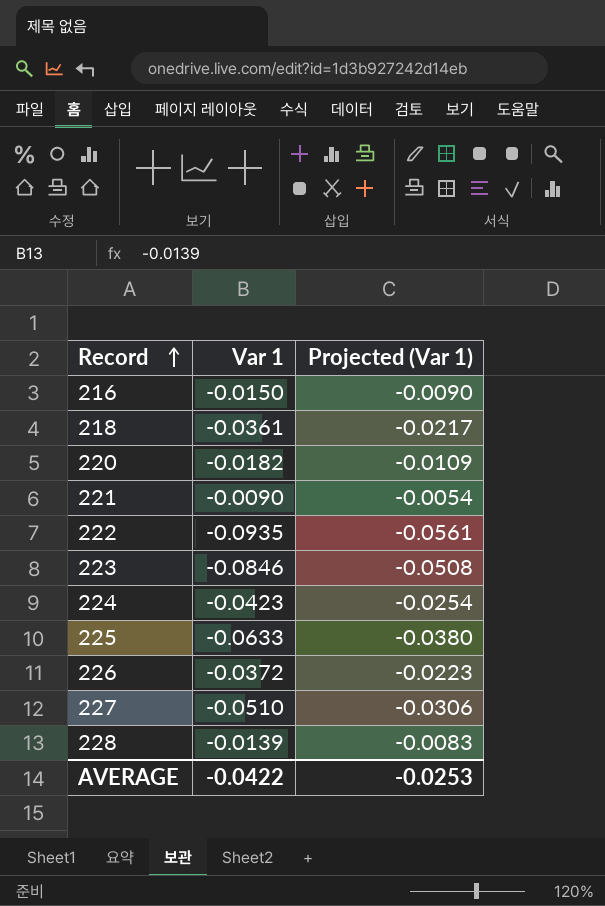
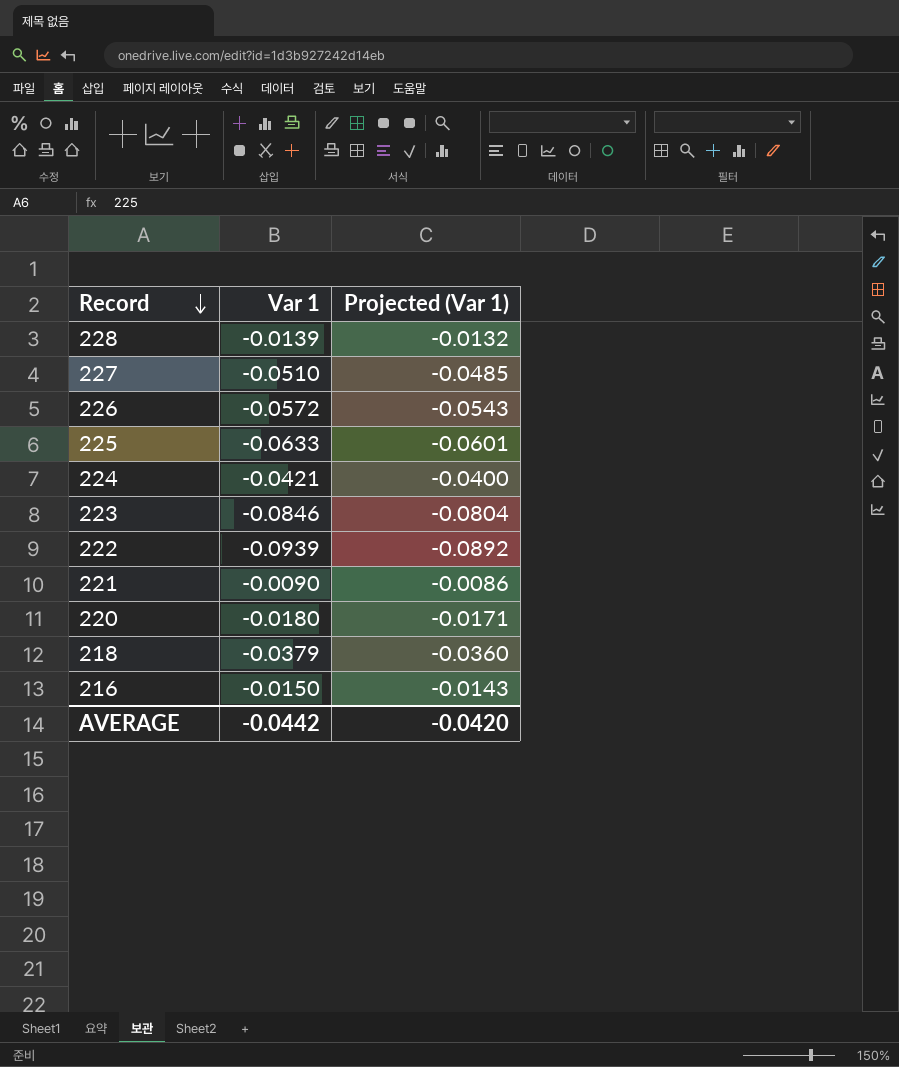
row order: Record ascending -> Record descending
column Projected (Var 1) | formula: [Var 1] * 0.6 -> [Var 1] * 0.95
226 | Var 1: -0.0372 -> -0.0572
224 | Var 1: -0.0423 -> -0.0421
222 | Var 1: -0.0935 -> -0.0939
220 | Var 1: -0.0182 -> -0.0180
218 | Var 1: -0.0361 -> -0.0379
AVERAGE | Var 1: -0.0422 -> -0.0442
AVERAGE | Projected (Var 1): -0.0253 -> -0.0420

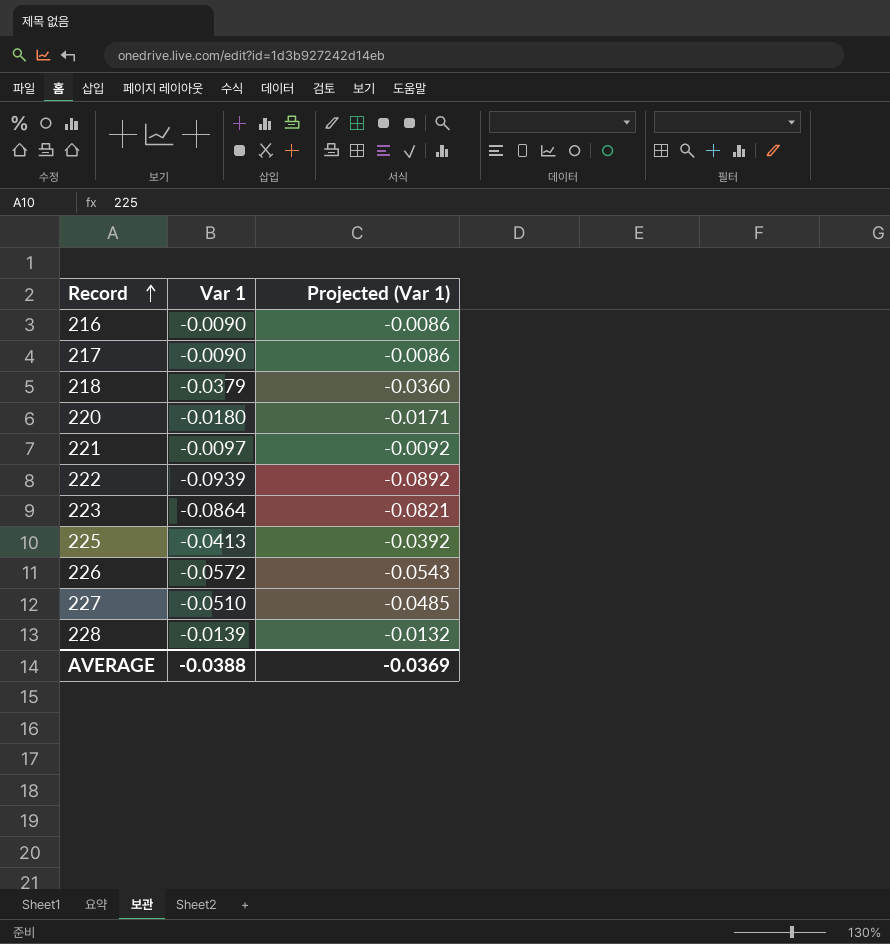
row order: Record descending -> Record ascending
row 224: -0.0421 | -0.0400 -> none
216 | Var 1: -0.0150 -> -0.0090
216 | Projected (Var 1): -0.0143 -> -0.0086
row 217: none -> -0.0090 | -0.0086
221 | Var 1: -0.0090 -> -0.0097
221 | Projected (Var 1): -0.0086 -> -0.0092
223 | Var 1: -0.0846 -> -0.0864
223 | Projected (Var 1): -0.0804 -> -0.0821
225 | Var 1: -0.0633 -> -0.0413
225 | Projected (Var 1): -0.0601 -> -0.0392
AVERAGE | Var 1: -0.0442 -> -0.0388
AVERAGE | Projected (Var 1): -0.0420 -> -0.0369

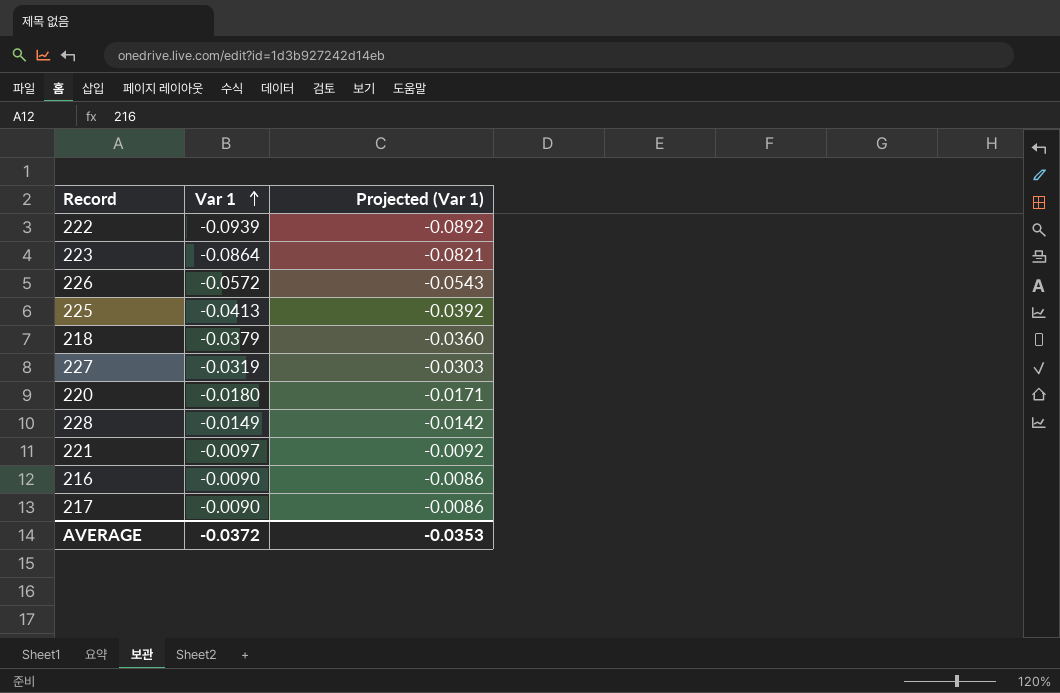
row order: Record ascending -> Var 1 ascending
227 | Var 1: -0.0510 -> -0.0319
227 | Projected (Var 1): -0.0485 -> -0.0303
228 | Var 1: -0.0139 -> -0.0149
228 | Projected (Var 1): -0.0132 -> -0.0142
AVERAGE | Var 1: -0.0388 -> -0.0372
AVERAGE | Projected (Var 1): -0.0369 -> -0.0353

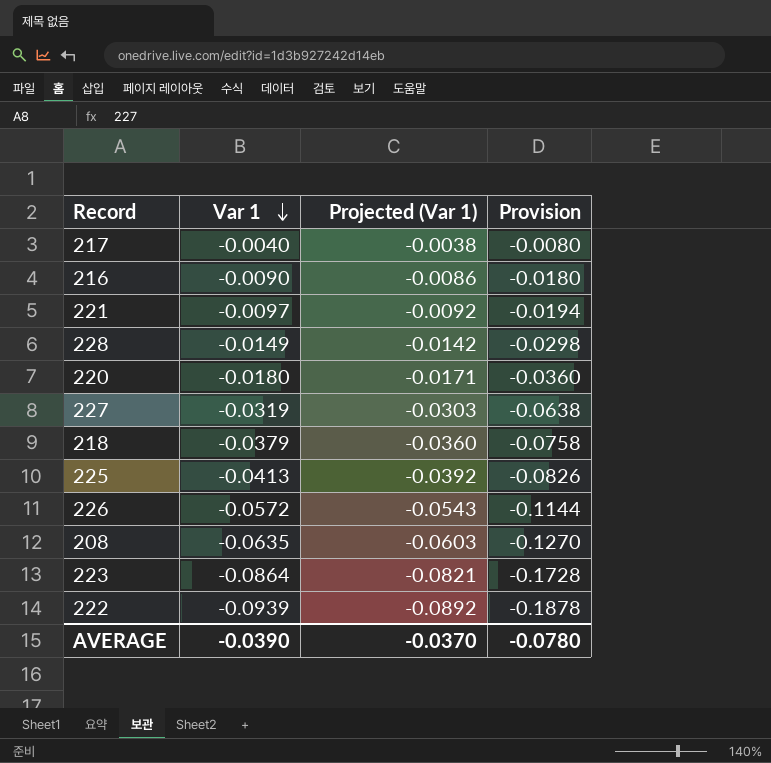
row order: Var 1 ascending -> Var 1 descending
column Provision | formula: none -> [Var 1] * 2
217 | Var 1: -0.0090 -> -0.0040
217 | Projected (Var 1): -0.0086 -> -0.0038
row 208: none -> -0.0635 | -0.0603 | -0.1270
AVERAGE | Var 1: -0.0372 -> -0.0390
AVERAGE | Projected (Var 1): -0.0353 -> -0.0370

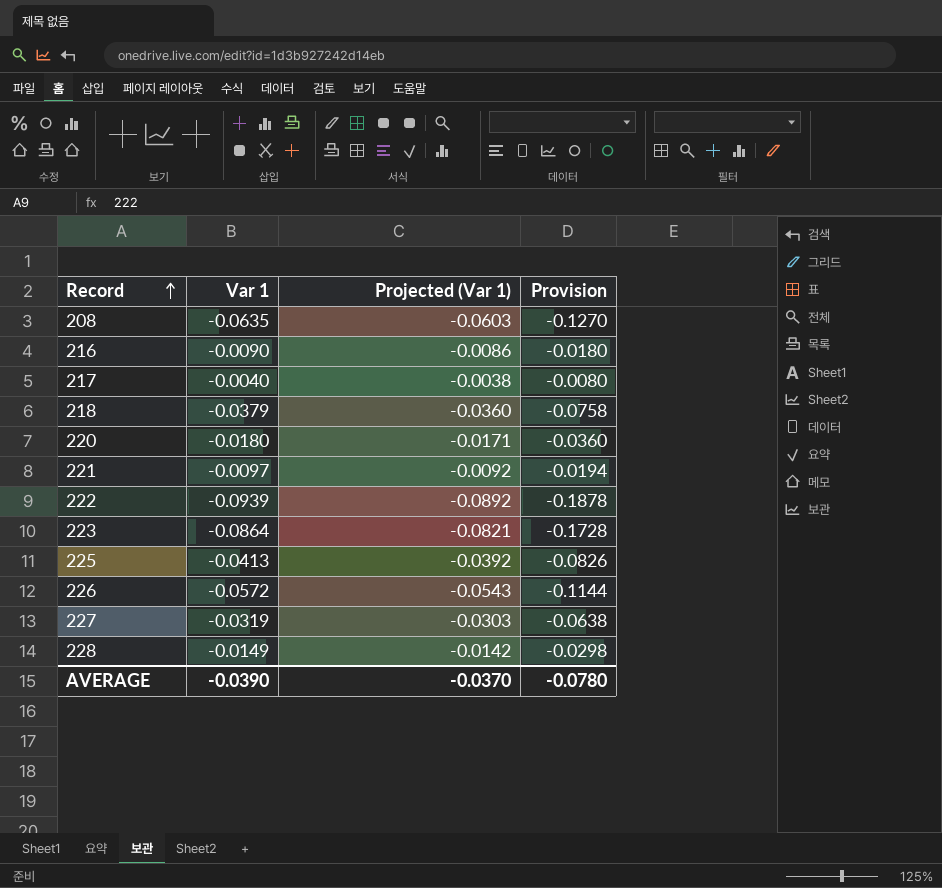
row order: Var 1 descending -> Record ascending

